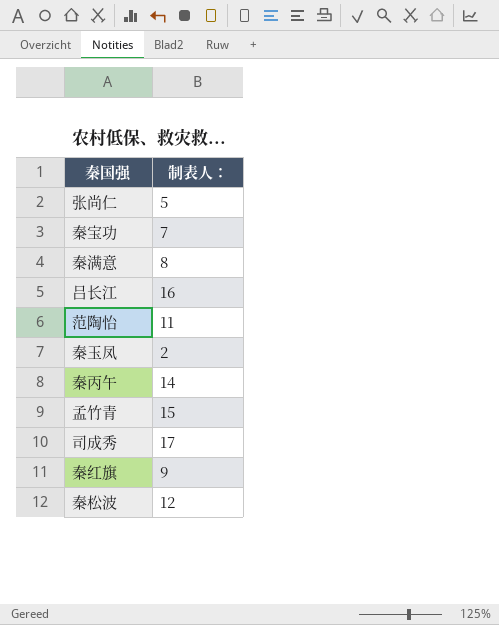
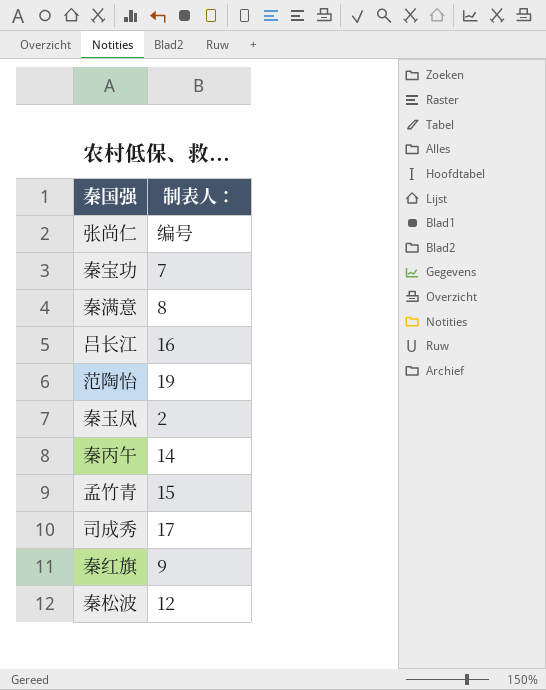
张尚仁 | 制表人：: 5 -> 编号
范陶怡 | 制表人：: 11 -> 19

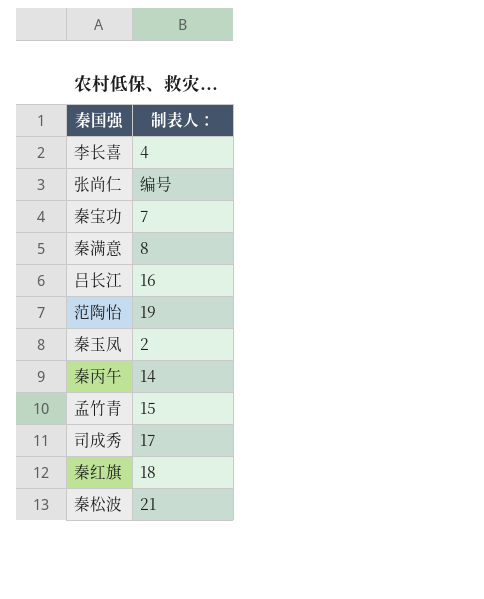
row 李长喜: none -> 4
秦红旗 | 制表人：: 9 -> 18
秦松波 | 制表人：: 12 -> 21

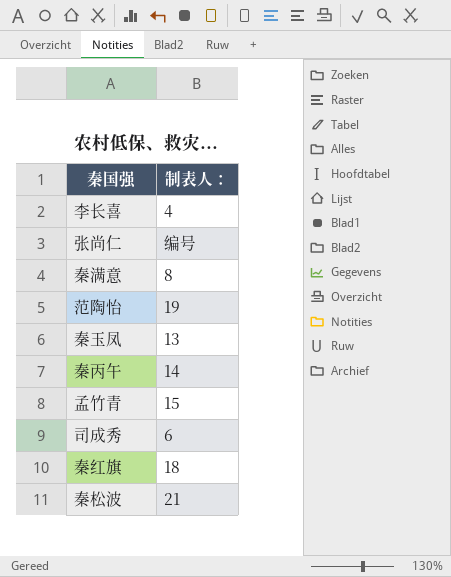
row 秦宝功: 7 -> none
row 吕长江: 16 -> none
秦玉凤 | 制表人：: 2 -> 13
司成秀 | 制表人：: 17 -> 6

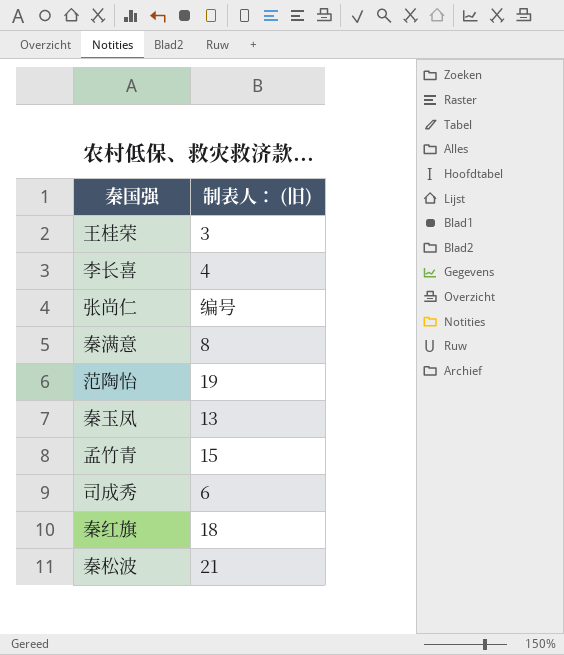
column name: 制表人： -> 制表人： (旧)
row 秦丙午: 14 -> none
row 王桂荣: none -> 3

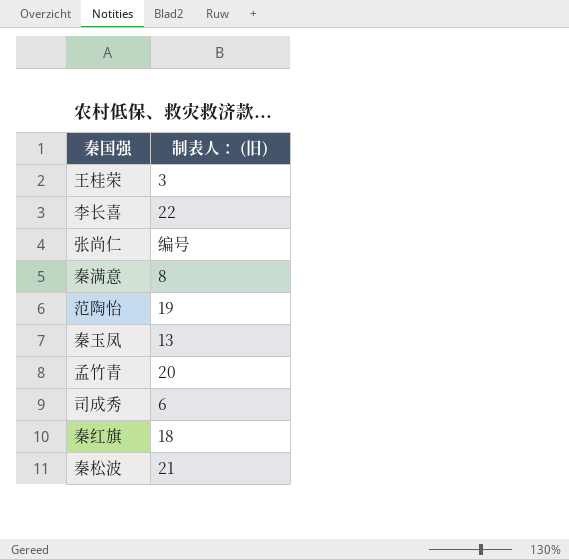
李长喜 | 制表人： (旧): 4 -> 22
孟竹青 | 制表人： (旧): 15 -> 20

